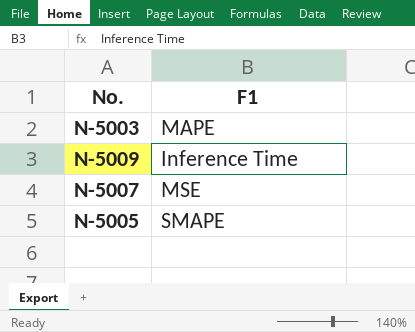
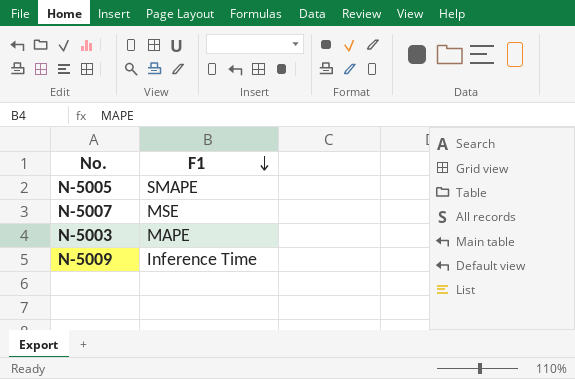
row order: none -> F1 descending

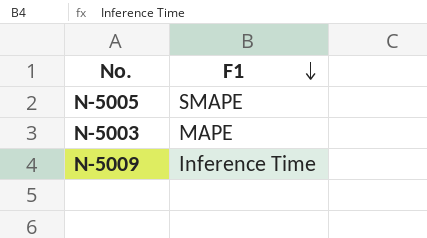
row N-5007: MSE -> none

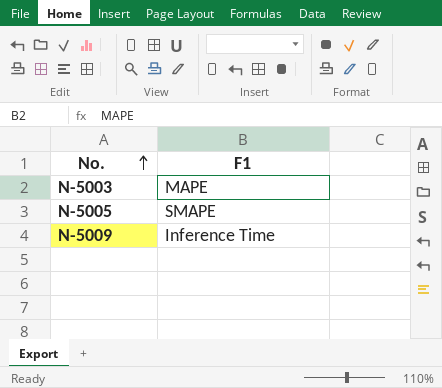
row order: F1 descending -> No. ascending

